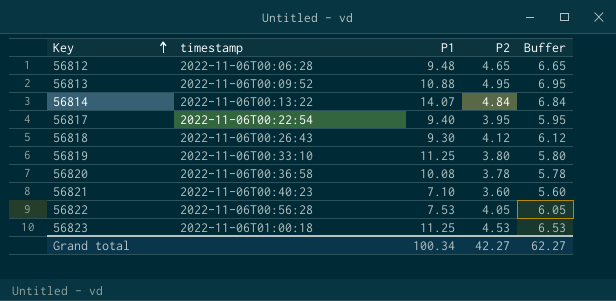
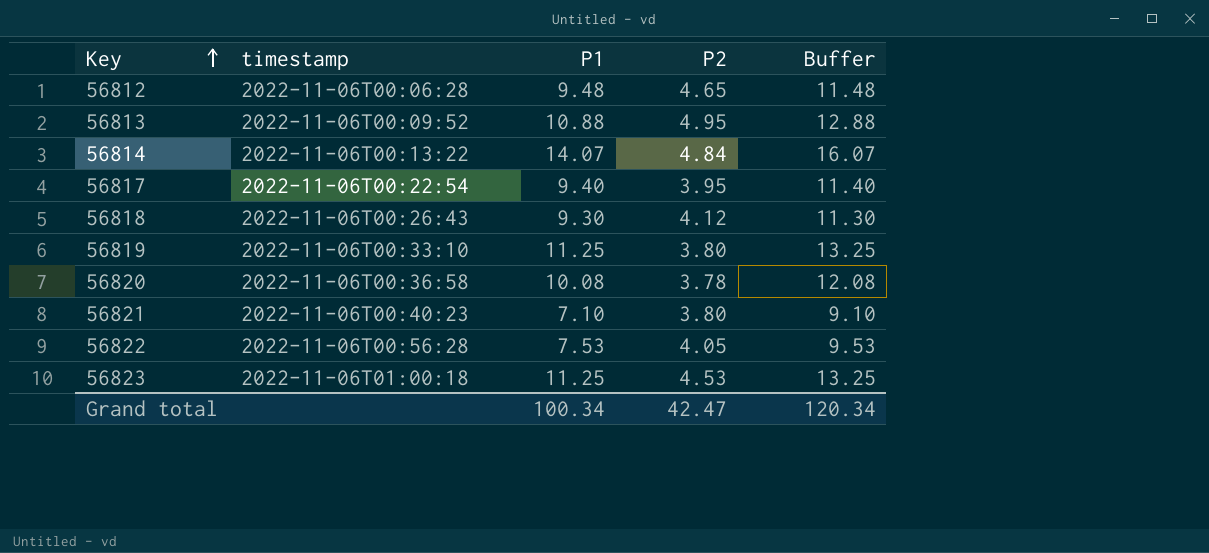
column Buffer | formula: [P2] + 2 -> [P1] + 2
56821 | P2: 3.60 -> 3.80
Grand total | P2: 42.27 -> 42.47
Grand total | Buffer: 62.27 -> 120.34

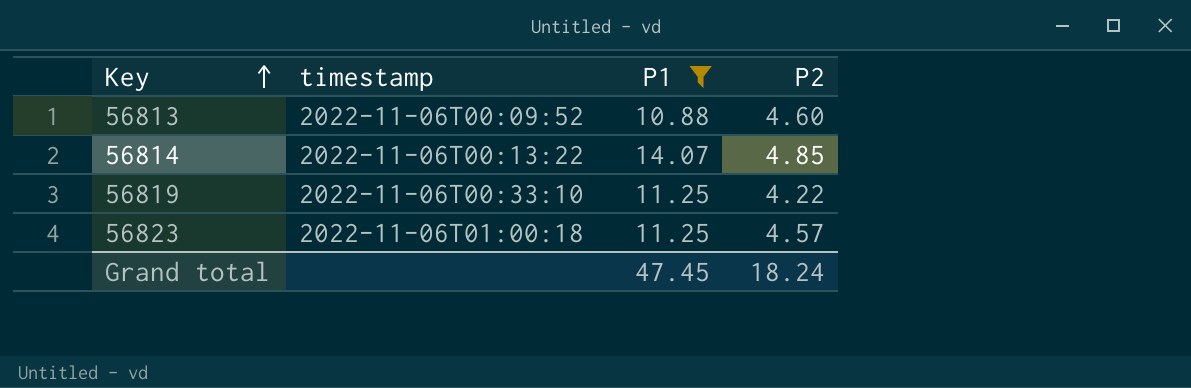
filter: none -> P1 >= 10.88
column Buffer | formula: [P1] + 2 -> none
56813 | P2: 4.95 -> 4.60
56814 | P2: 4.84 -> 4.85
56819 | P2: 3.80 -> 4.22
56823 | P2: 4.53 -> 4.57
Grand total | P1: 100.34 -> 47.45
Grand total | P2: 42.47 -> 18.24

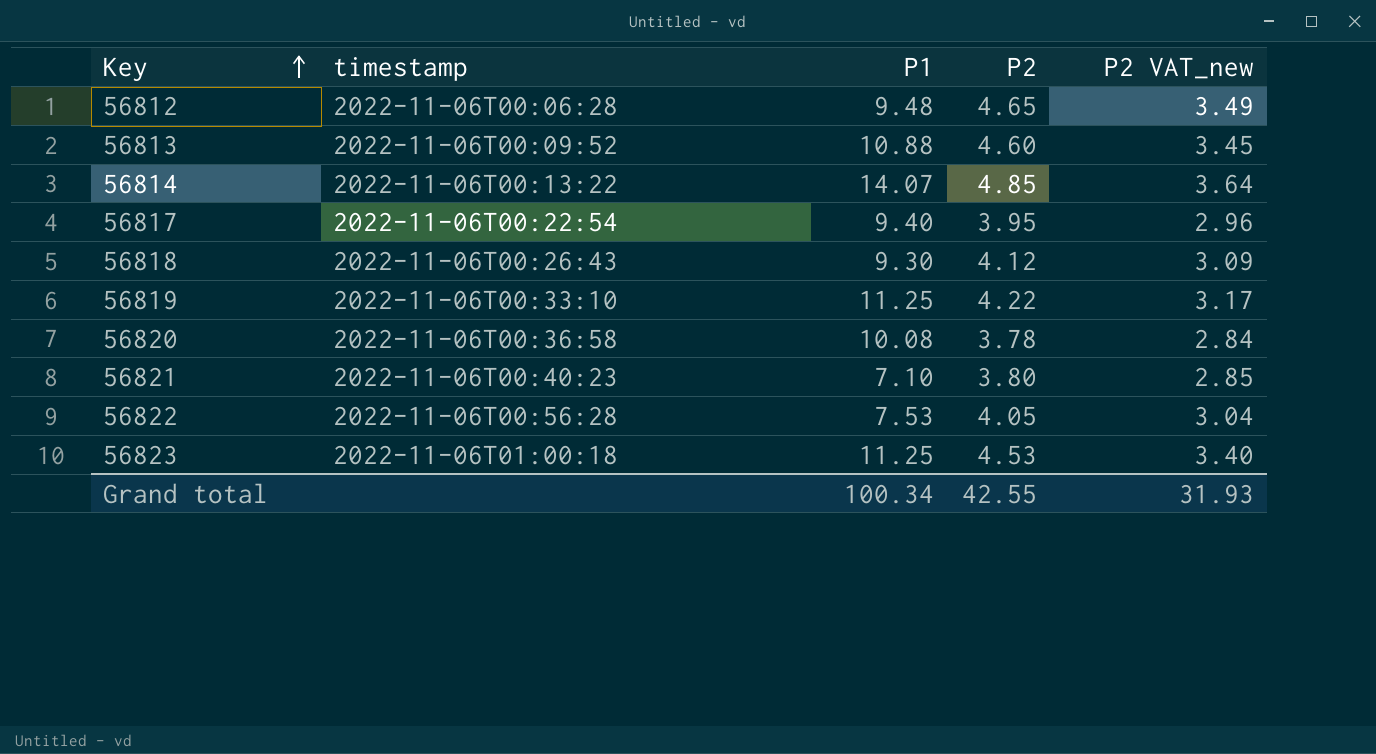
filter: P1 >= 10.88 -> none
column P2 VAT_new | formula: none -> [P2] * 0.75
56823 | P2: 4.57 -> 4.53
Grand total | P1: 47.45 -> 100.34
Grand total | P2: 18.24 -> 42.55

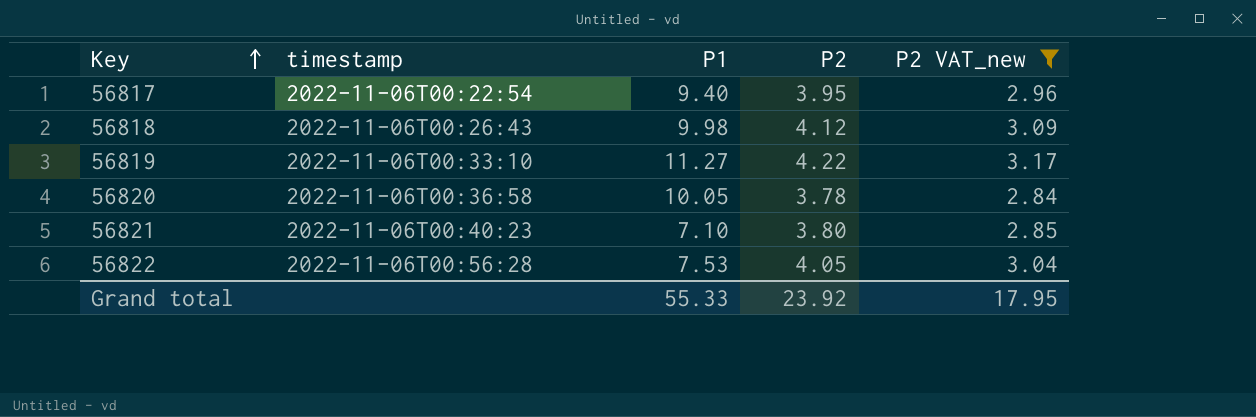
filter: none -> P2 VAT_new <= 3.17
56818 | P1: 9.30 -> 9.98
56819 | P1: 11.25 -> 11.27
56820 | P1: 10.08 -> 10.05
Grand total | P1: 100.34 -> 55.33
Grand total | P2: 42.55 -> 23.92
Grand total | P2 VAT_new: 31.93 -> 17.95

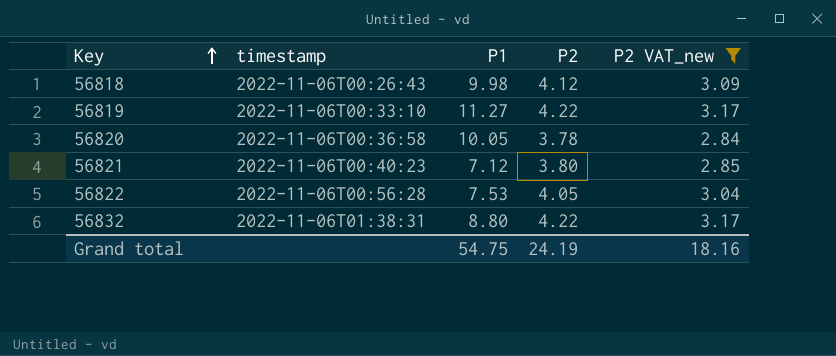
row 56817: 2022-11-06T00:22:54 | 9.40 | 3.95 | 2.96 -> none
56821 | P1: 7.10 -> 7.12
row 56832: none -> 2022-11-06T01:38:31 | 8.80 | 4.22 | 3.17
Grand total | P1: 55.33 -> 54.75
Grand total | P2: 23.92 -> 24.19
Grand total | P2 VAT_new: 17.95 -> 18.16

